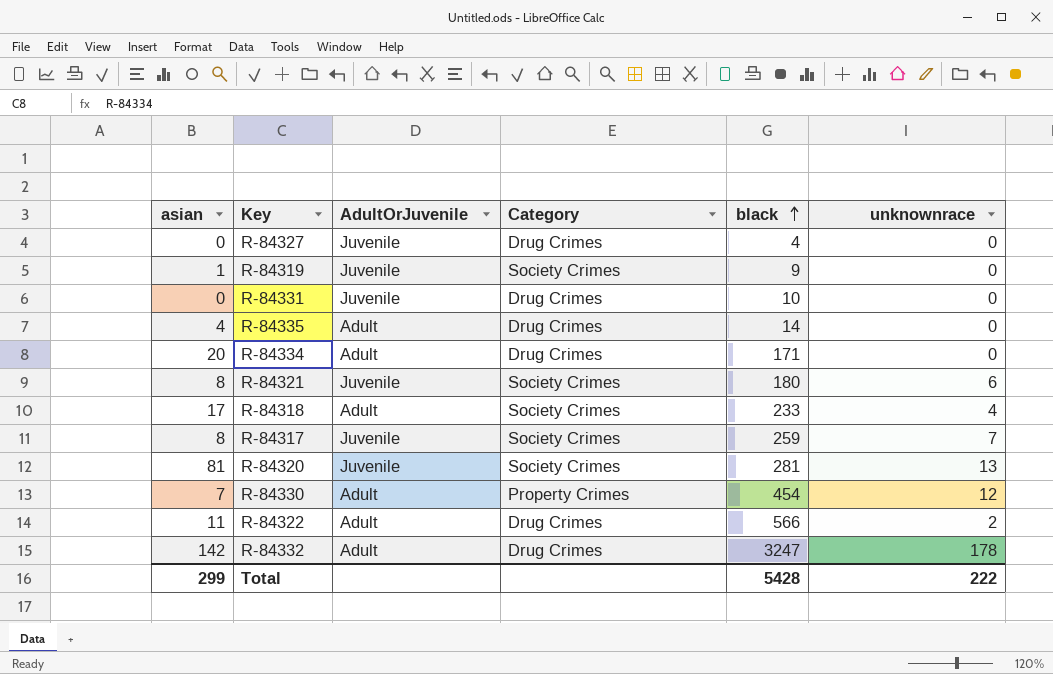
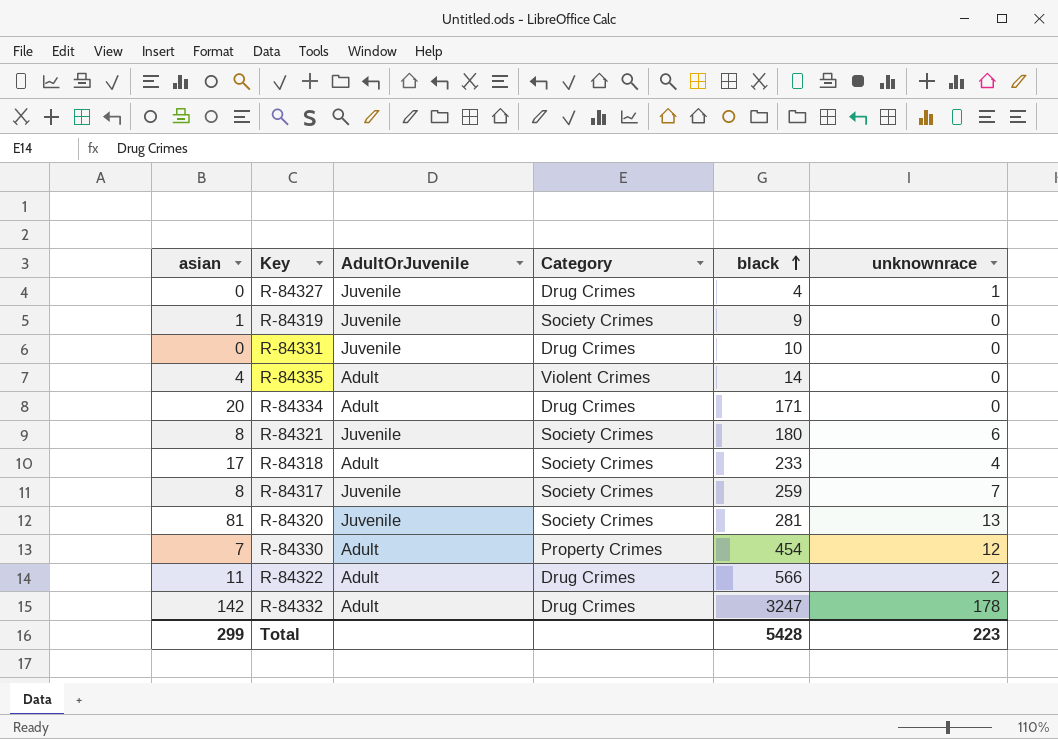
R-84327 | unknownrace: 0 -> 1
R-84335 | Category: Drug Crimes -> Violent Crimes
Total | unknownrace: 222 -> 223

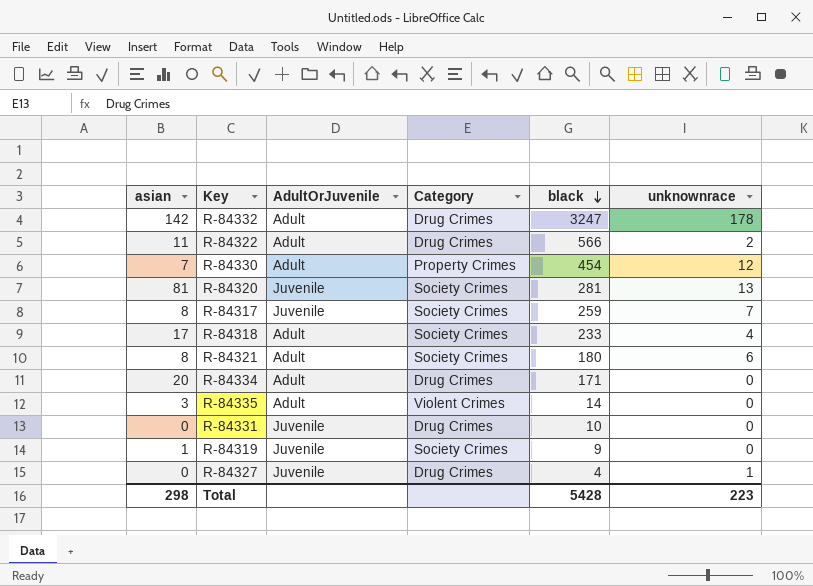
row order: black ascending -> black descending
R-84321 | AdultOrJuvenile: Juvenile -> Adult
R-84335 | asian: 4 -> 3
Total | asian: 299 -> 298

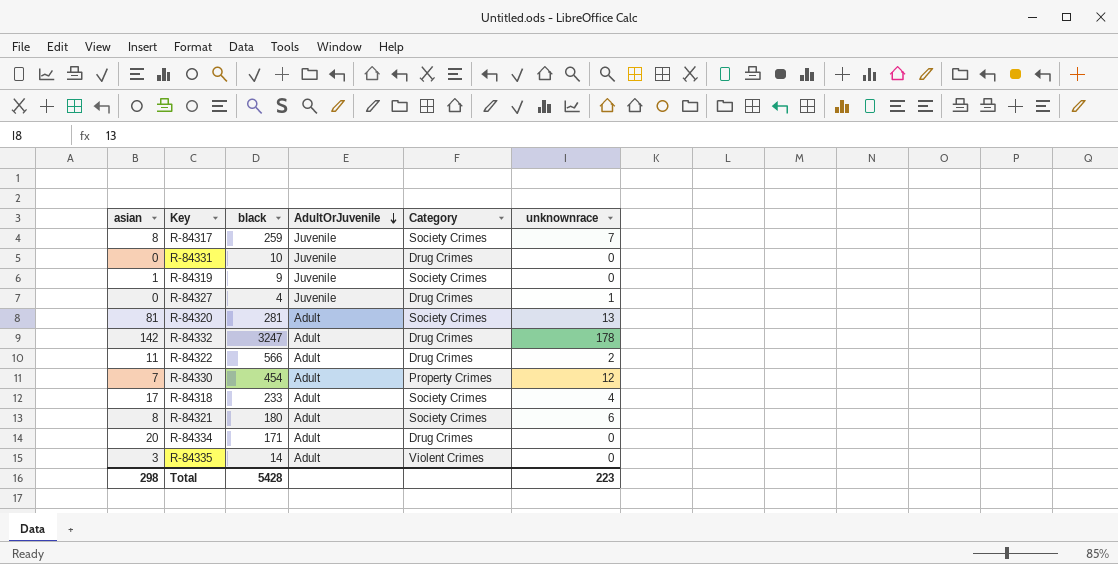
row order: black descending -> AdultOrJuvenile descending
column black | position: 5 -> 3
R-84320 | AdultOrJuvenile: Juvenile -> Adult

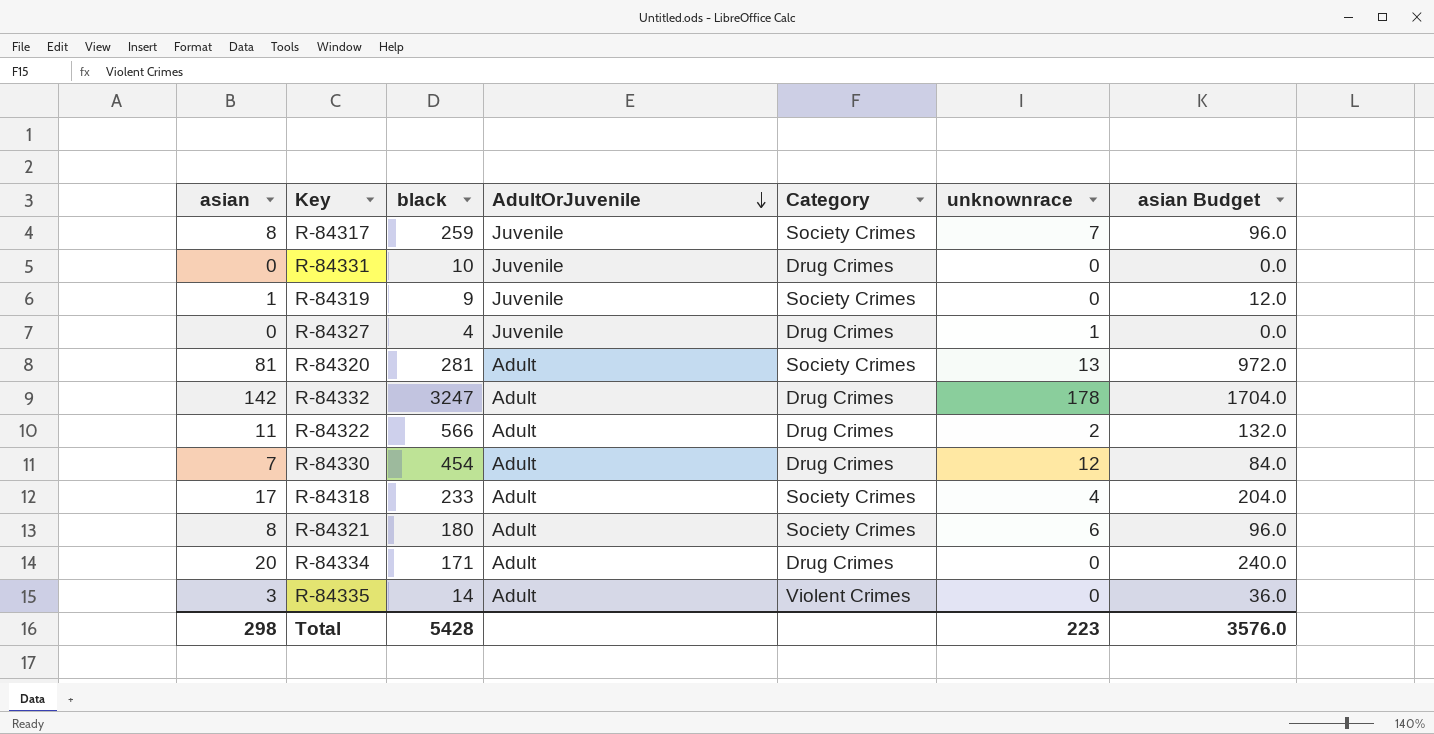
column asian Budget | formula: none -> [asian] * 12
R-84330 | Category: Property Crimes -> Drug Crimes

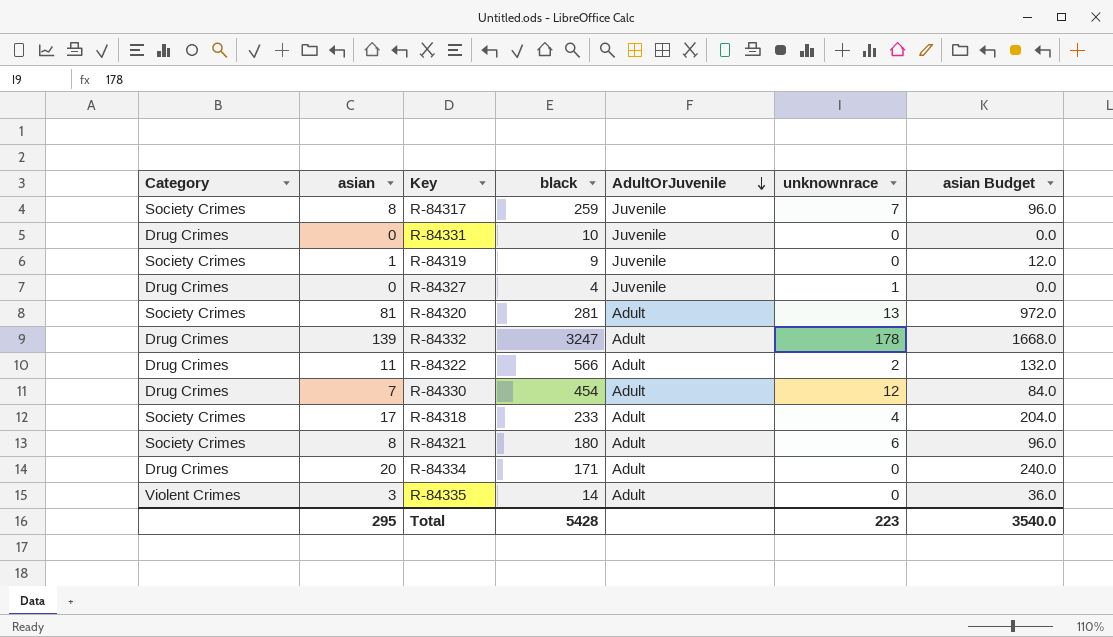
column Category | position: 5 -> 1
R-84332 | asian: 142 -> 139
R-84332 | asian Budget: 1704.0 -> 1668.0
Total | asian: 298 -> 295
Total | asian Budget: 3576.0 -> 3540.0

